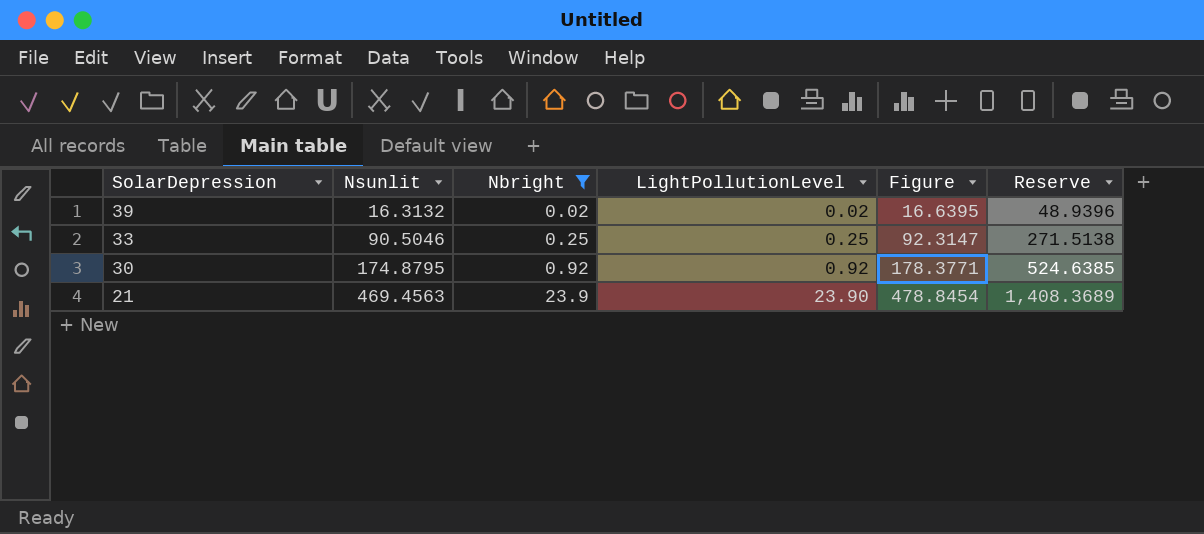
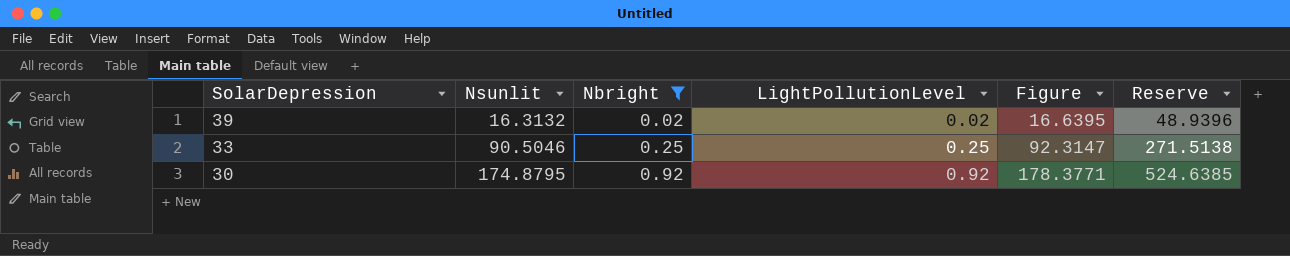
row 21: 469.4563 | 23.9 | 23.90 | 478.8454 | 1,408.3689 -> none

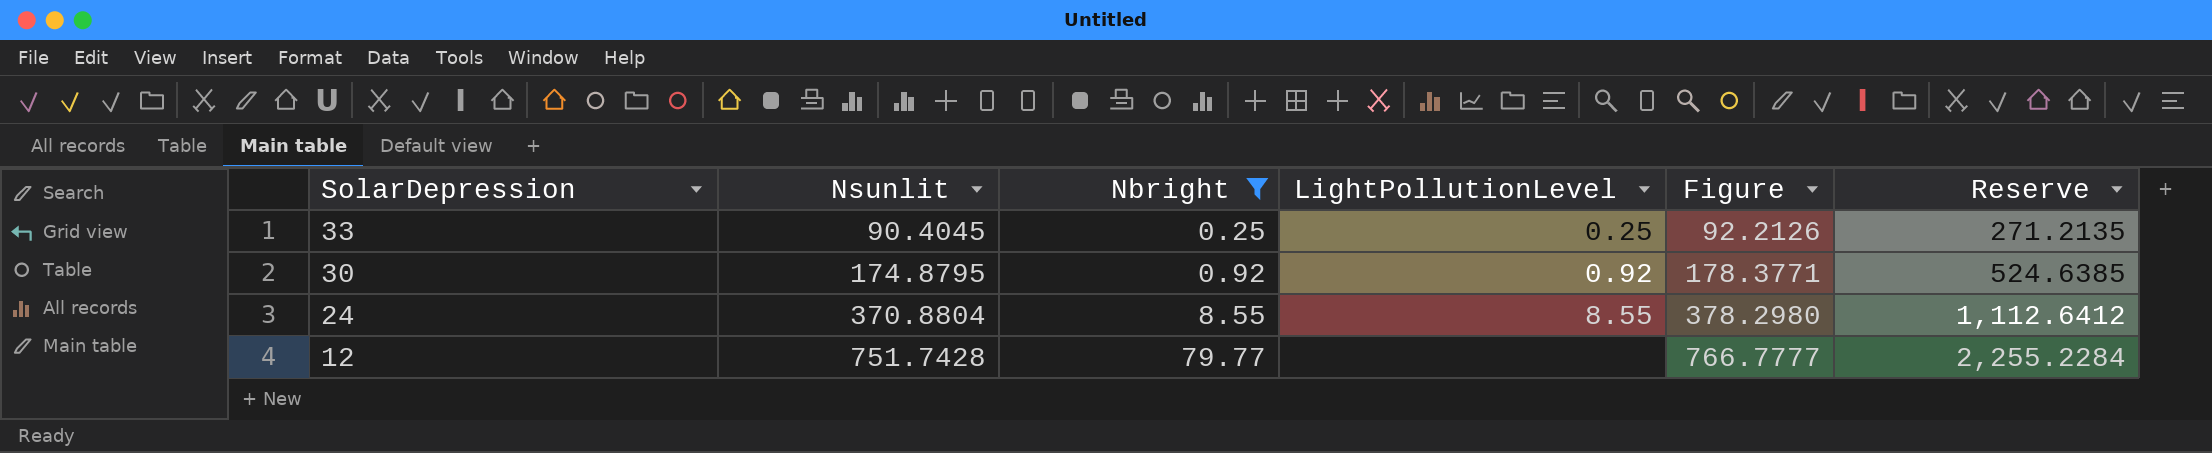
row 39: 16.3132 | 0.02 | 0.02 | 16.6395 | 48.9396 -> none
33 | Nsunlit: 90.5046 -> 90.4045
33 | Figure: 92.3147 -> 92.2126
33 | Reserve: 271.5138 -> 271.2135
row 24: none -> 370.8804 | 8.55 | 8.55 | 378.2980 | 1,112.6412
row 12: none -> 751.7428 | 79.77 | none | 766.7777 | 2,255.2284

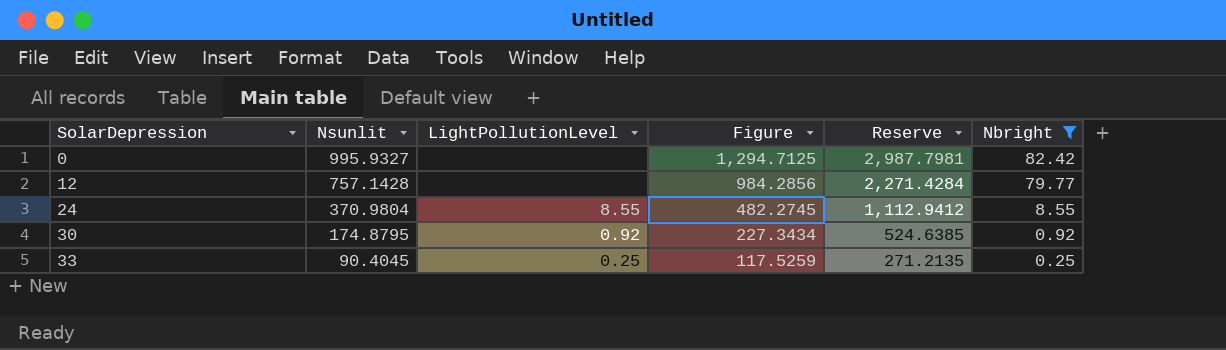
row order: SolarDepression descending -> SolarDepression ascending
column Figure | formula: [Nsunlit] * 1.02 -> [Nsunlit] * 1.3
column Nbright | position: 3 -> 6
row 0: none -> 995.9327 | none | 1,294.7125 | 2,987.7981 | 82.42
12 | Nsunlit: 751.7428 -> 757.1428
12 | Reserve: 2,255.2284 -> 2,271.4284
24 | Nsunlit: 370.8804 -> 370.9804
24 | Reserve: 1,112.6412 -> 1,112.9412

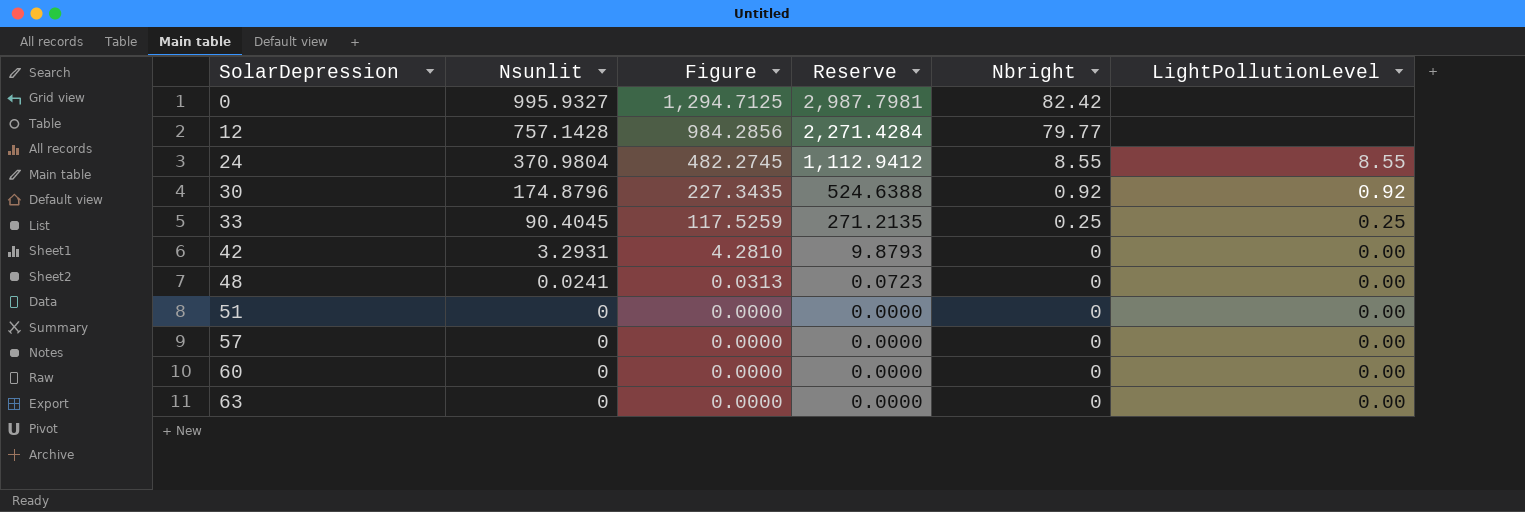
filter: Nbright != 0 -> none
column LightPollutionLevel | position: 3 -> 6
30 | Nsunlit: 174.8795 -> 174.8796
30 | Figure: 227.3434 -> 227.3435
30 | Reserve: 524.6385 -> 524.6388

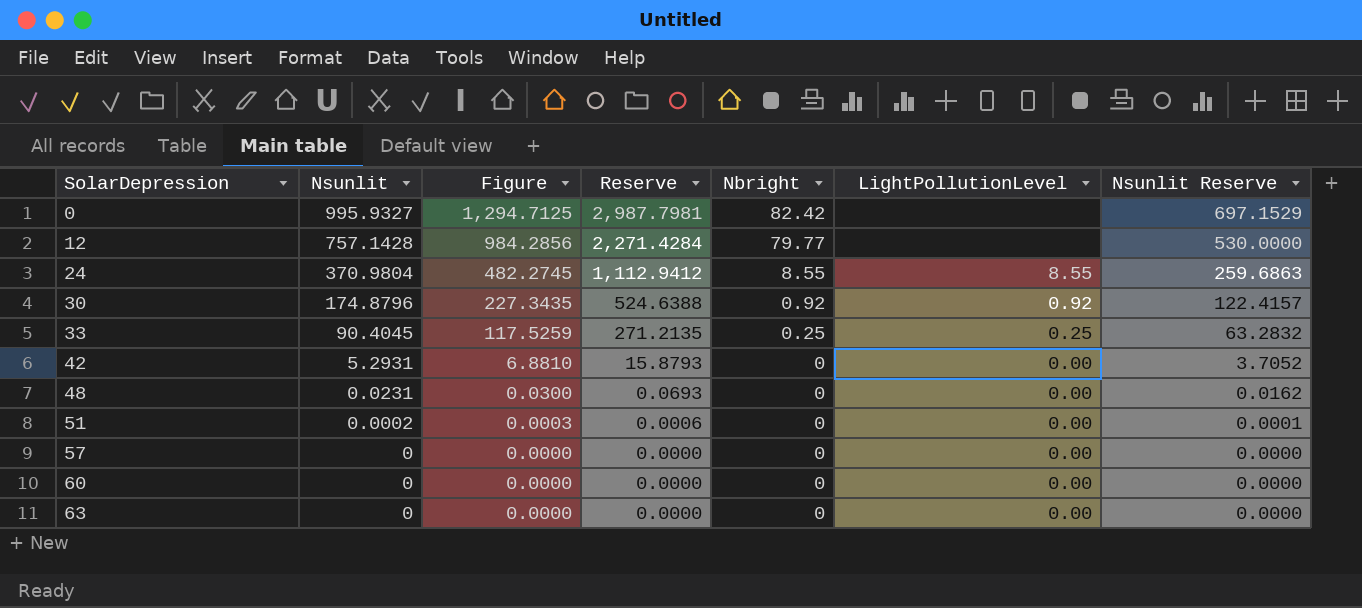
column Nsunlit Reserve | formula: none -> [Nsunlit] * 0.7
42 | Nsunlit: 3.2931 -> 5.2931
42 | Figure: 4.2810 -> 6.8810
42 | Reserve: 9.8793 -> 15.8793
48 | Nsunlit: 0.0241 -> 0.0231
48 | Figure: 0.0313 -> 0.0300
48 | Reserve: 0.0723 -> 0.0693
51 | Nsunlit: 0 -> 0.0002
51 | Figure: 0.0000 -> 0.0003
51 | Reserve: 0.0000 -> 0.0006

